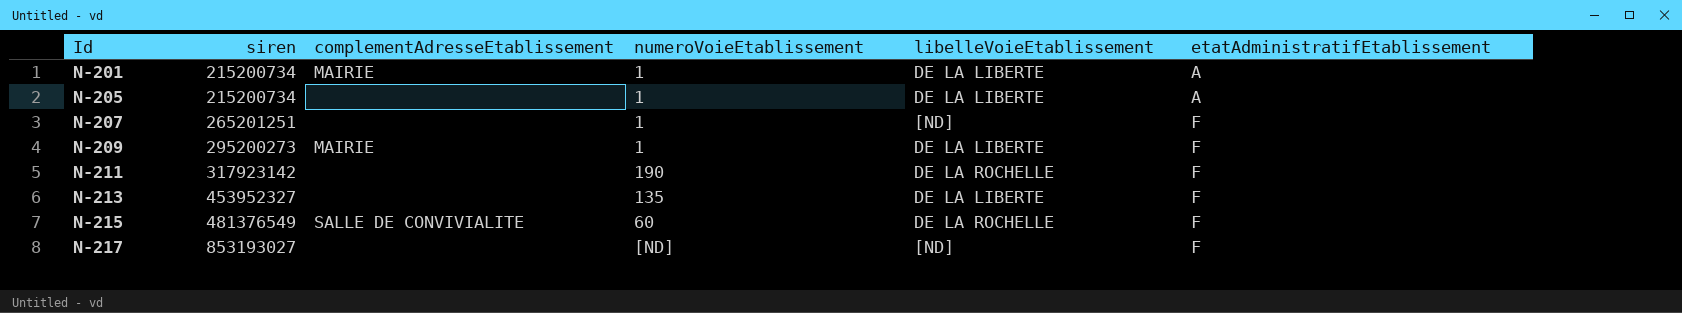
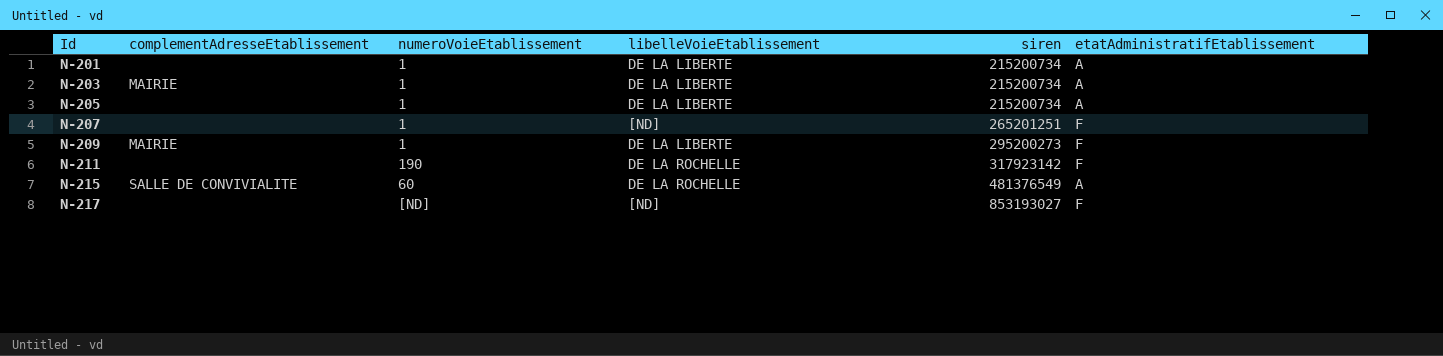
column siren | position: 2 -> 5
row N-213: 453952327 | none | 135 | DE LA LIBERTE | F -> none
N-201 | complementAdresseEtablissement: MAIRIE -> none
row N-203: none -> MAIRIE | 1 | DE LA LIBERTE | 215200734 | A
N-215 | etatAdministratifEtablissement: F -> A

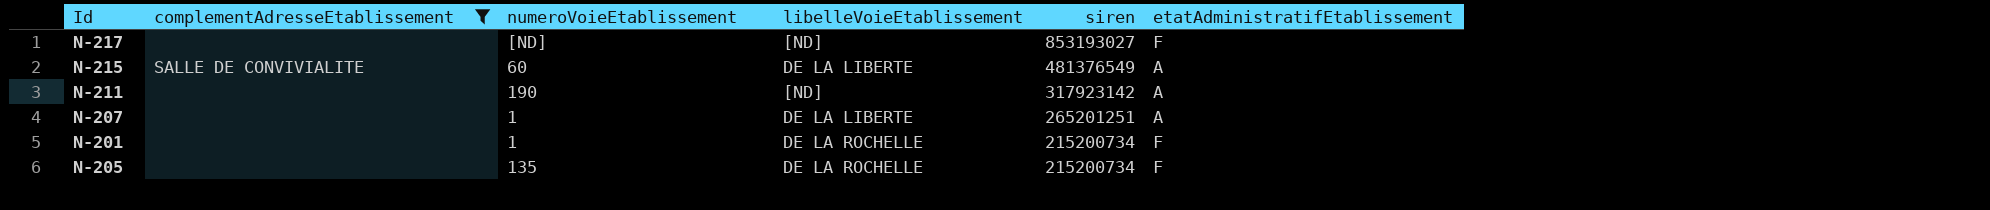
filter: none -> complementAdresseEtablissement != MAIRIE
row order: Id ascending -> siren descending
N-215 | libelleVoieEtablissement: DE LA ROCHELLE -> DE LA LIBERTE
N-211 | libelleVoieEtablissement: DE LA ROCHELLE -> [ND]
N-211 | etatAdministratifEtablissement: F -> A
N-207 | libelleVoieEtablissement: [ND] -> DE LA LIBERTE
N-207 | etatAdministratifEtablissement: F -> A
N-201 | libelleVoieEtablissement: DE LA LIBERTE -> DE LA ROCHELLE
N-201 | etatAdministratifEtablissement: A -> F
N-205 | numeroVoieEtablissement: 1 -> 135
N-205 | libelleVoieEtablissement: DE LA LIBERTE -> DE LA ROCHELLE
N-205 | etatAdministratifEtablissement: A -> F

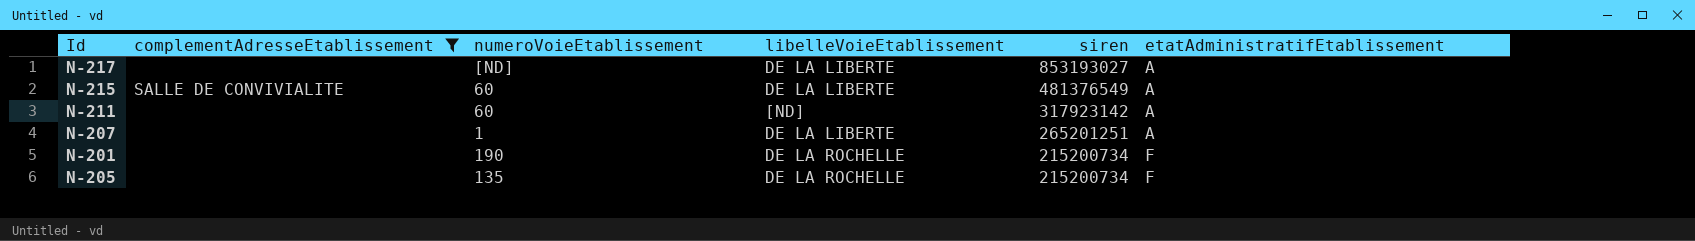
N-217 | libelleVoieEtablissement: [ND] -> DE LA LIBERTE
N-217 | etatAdministratifEtablissement: F -> A
N-211 | numeroVoieEtablissement: 190 -> 60
N-201 | numeroVoieEtablissement: 1 -> 190

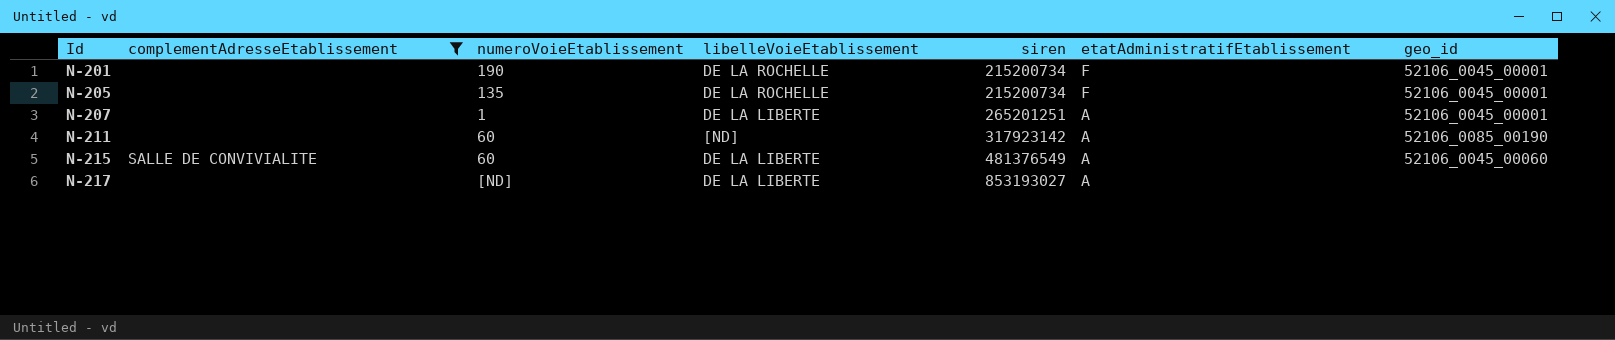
row order: siren descending -> Id ascending
column geo_id | position: none -> 7

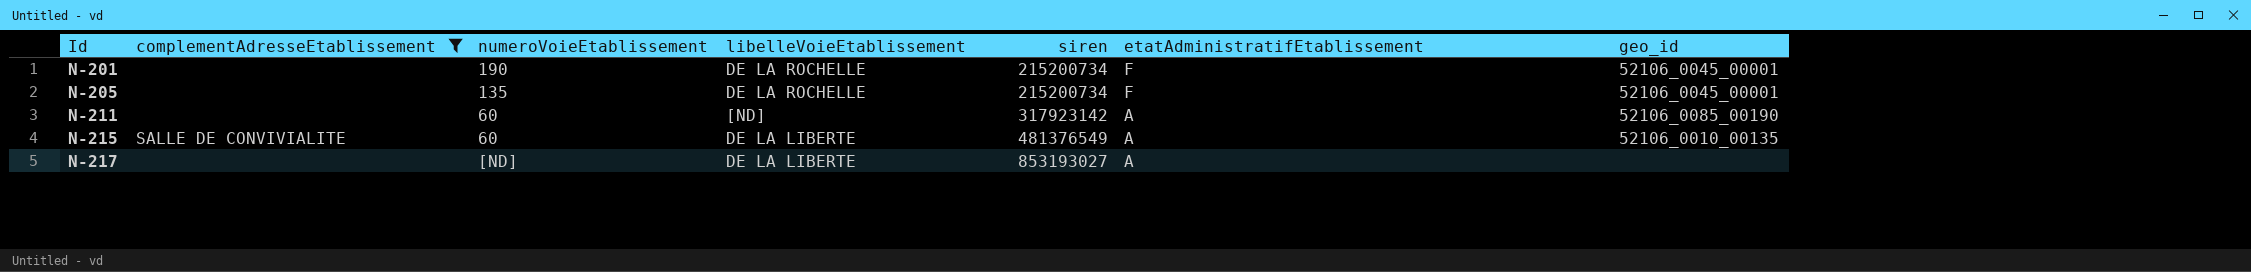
row N-207: none | 1 | DE LA LIBERTE | 265201251 | A | 52106_0045_00001 -> none
N-215 | geo_id: 52106_0045_00060 -> 52106_0010_00135

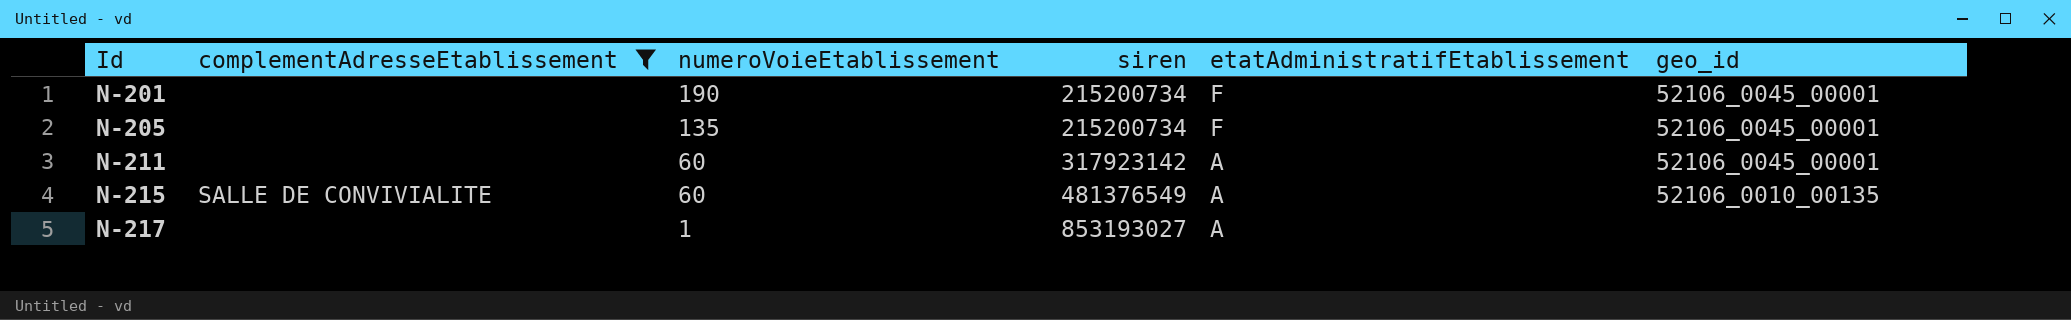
column libelleVoieEtablissement | position: 4 -> none
N-211 | geo_id: 52106_0085_00190 -> 52106_0045_00001
N-217 | numeroVoieEtablissement: [ND] -> 1

